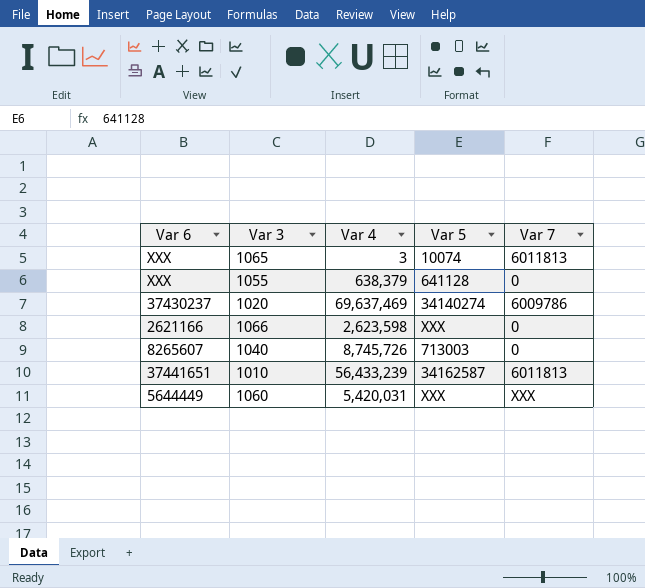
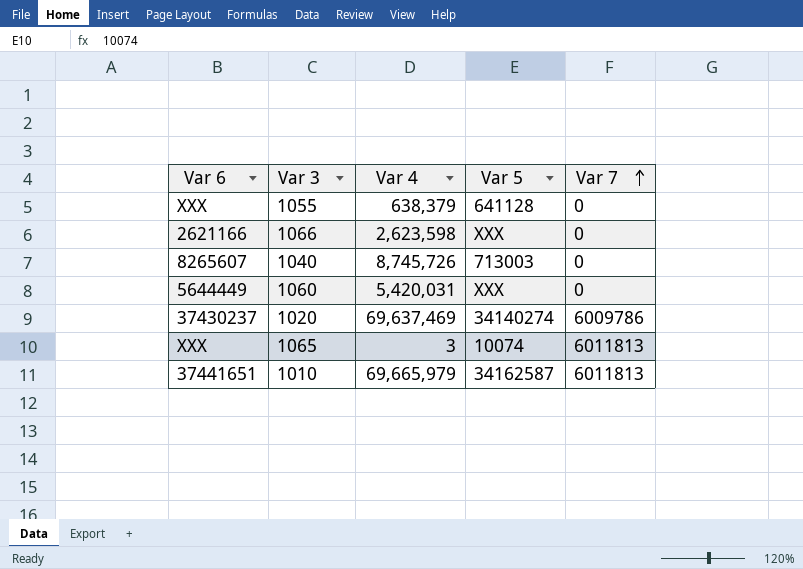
row order: none -> Var 7 ascending
1060 | Var 7: XXX -> 0
1010 | Var 4: 56,433,239 -> 69,665,979

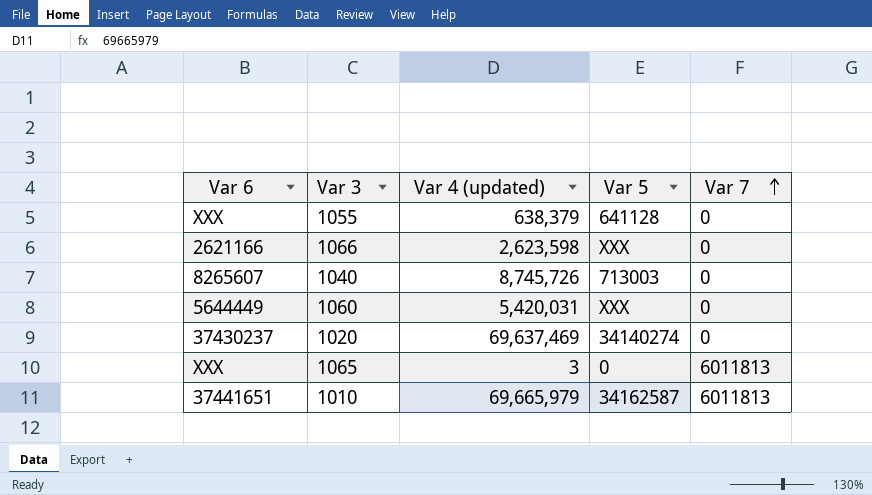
column name: Var 4 -> Var 4 (updated)
1020 | Var 7: 6009786 -> 0
1065 | Var 5: 10074 -> 0

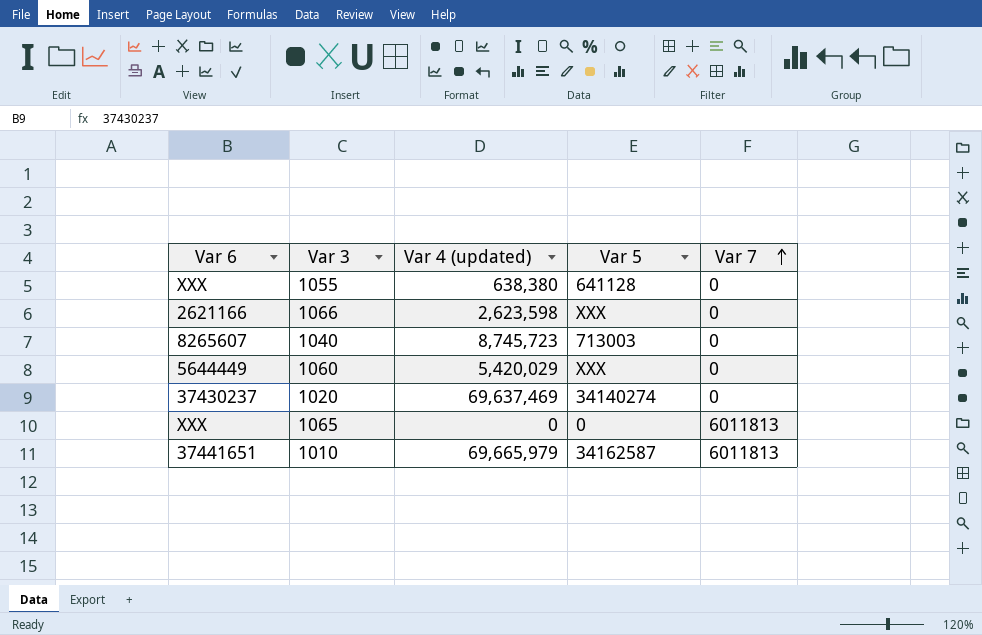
1055 | Var 4 (updated): 638,379 -> 638,380
1040 | Var 4 (updated): 8,745,726 -> 8,745,723
1060 | Var 4 (updated): 5,420,031 -> 5,420,029
1065 | Var 4 (updated): 3 -> 0

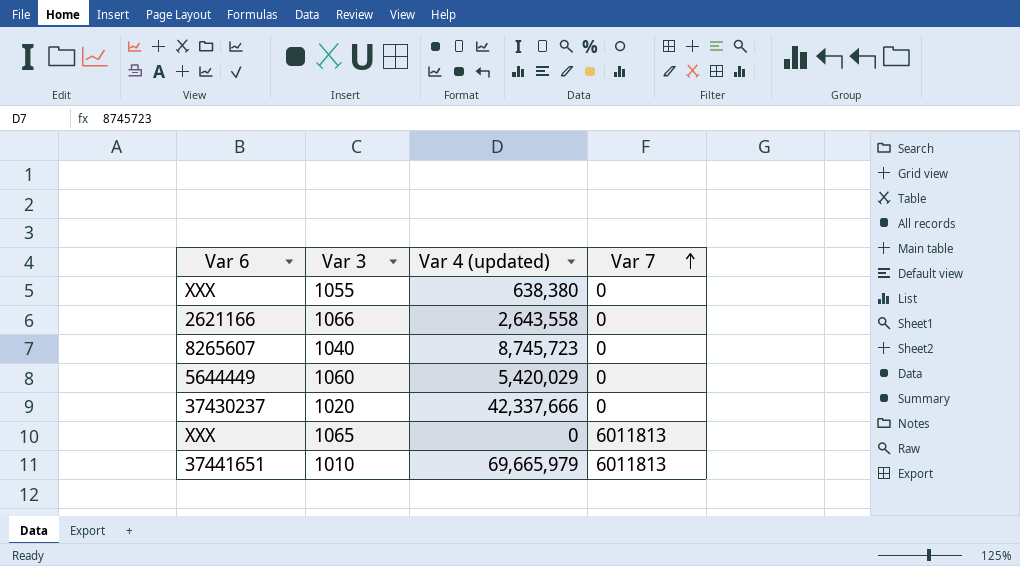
column Var 5 | position: 4 -> none
1066 | Var 4 (updated): 2,623,598 -> 2,643,558
1020 | Var 4 (updated): 69,637,469 -> 42,337,666

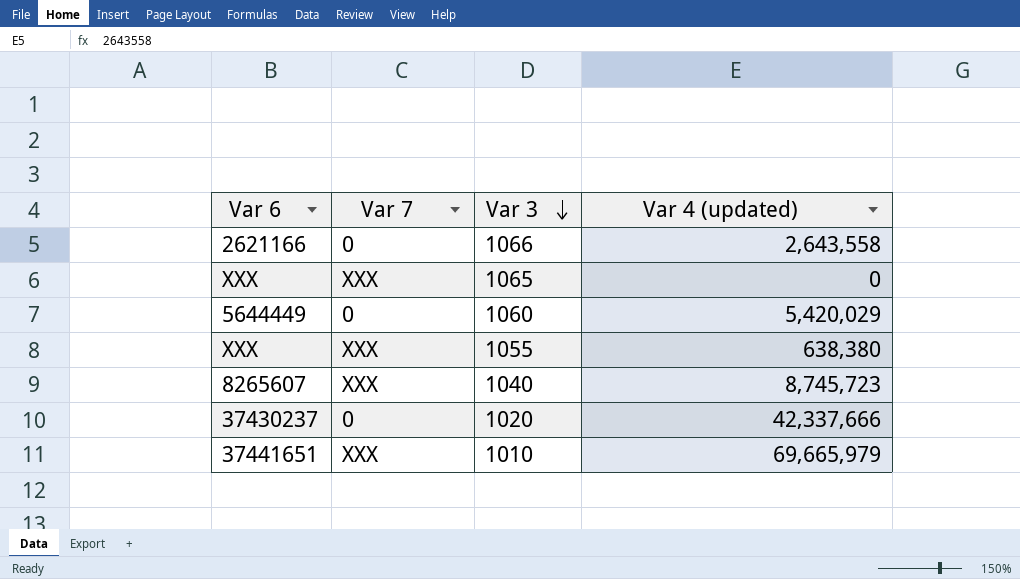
row order: Var 7 ascending -> Var 3 descending
column Var 7 | position: 4 -> 2
1065 | Var 7: 6011813 -> XXX
1055 | Var 7: 0 -> XXX
1040 | Var 7: 0 -> XXX
1010 | Var 7: 6011813 -> XXX

